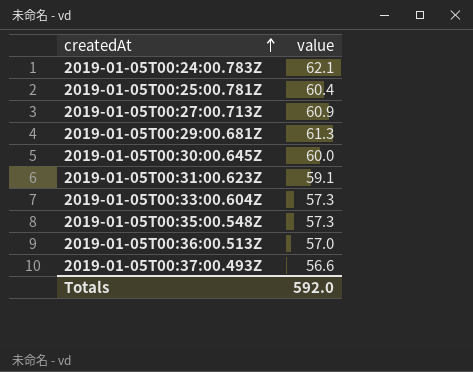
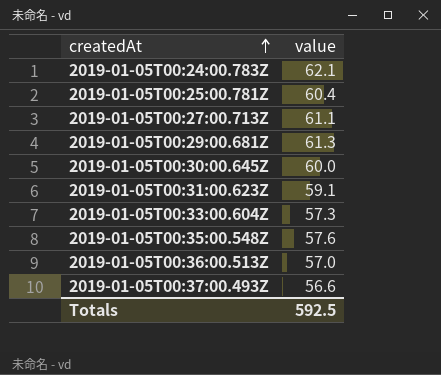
2019-01-05T00:27:00.713Z | value: 60.9 -> 61.1
2019-01-05T00:35:00.548Z | value: 57.3 -> 57.6
Totals | value: 592.0 -> 592.5

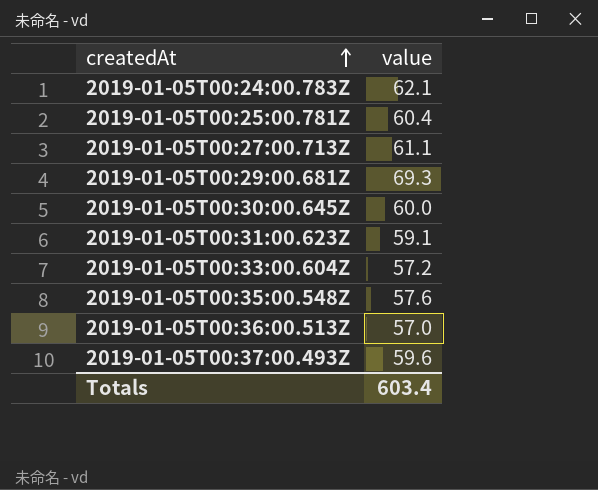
2019-01-05T00:29:00.681Z | value: 61.3 -> 69.3
2019-01-05T00:33:00.604Z | value: 57.3 -> 57.2
2019-01-05T00:37:00.493Z | value: 56.6 -> 59.6
Totals | value: 592.5 -> 603.4

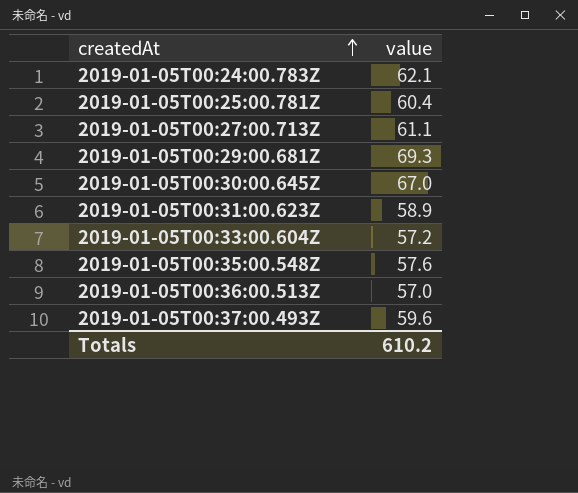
2019-01-05T00:30:00.645Z | value: 60.0 -> 67.0
2019-01-05T00:31:00.623Z | value: 59.1 -> 58.9
Totals | value: 603.4 -> 610.2

